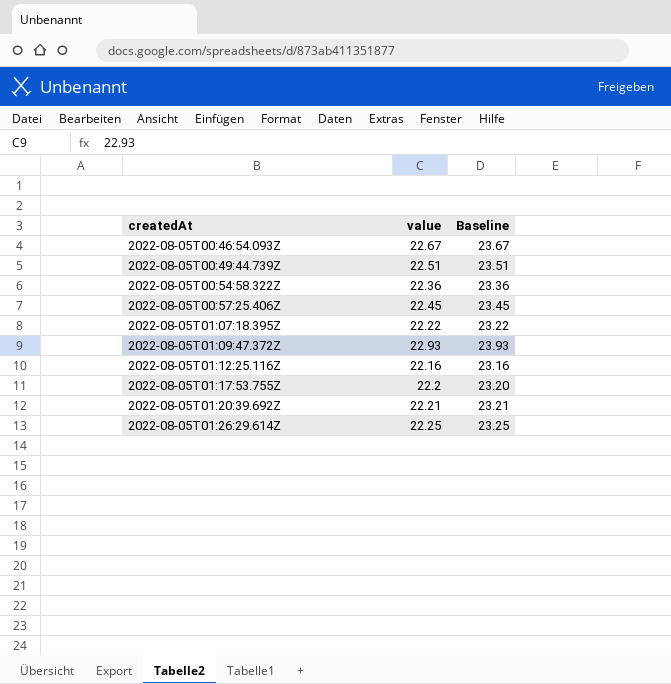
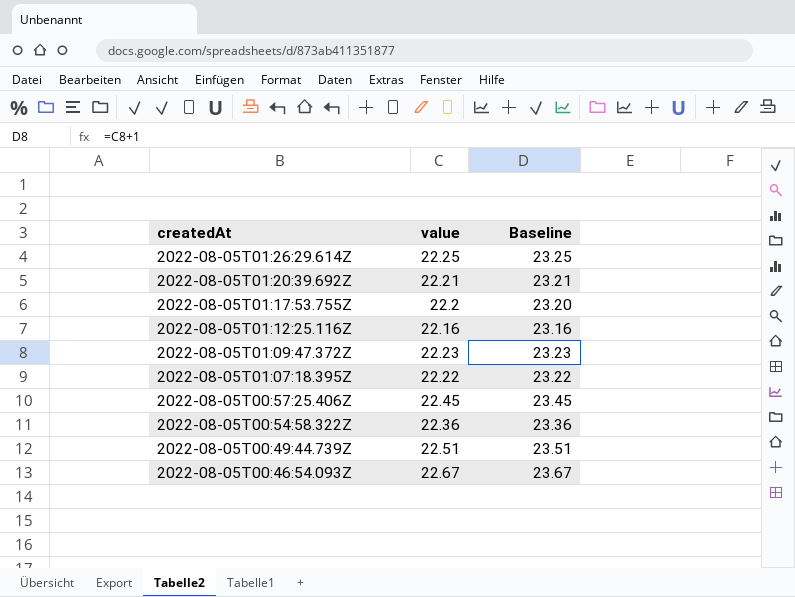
row order: createdAt ascending -> createdAt descending
2022-08-05T01:09:47.372Z | value: 22.93 -> 22.23
2022-08-05T01:09:47.372Z | Baseline: 23.93 -> 23.23

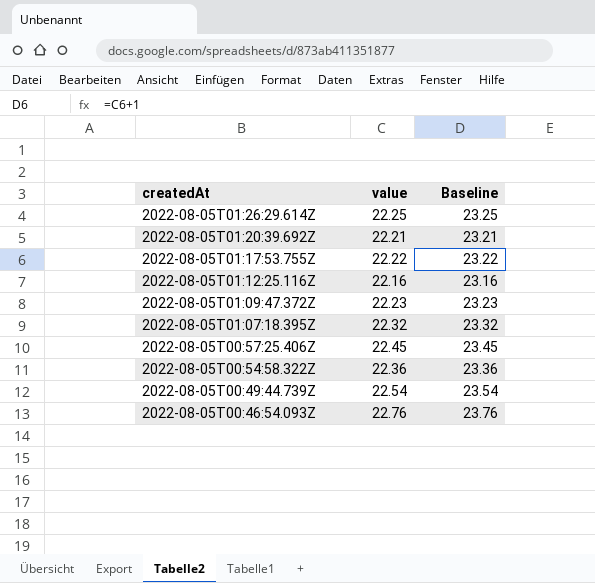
2022-08-05T01:17:53.755Z | value: 22.2 -> 22.22
2022-08-05T01:17:53.755Z | Baseline: 23.20 -> 23.22
2022-08-05T01:07:18.395Z | value: 22.22 -> 22.32
2022-08-05T01:07:18.395Z | Baseline: 23.22 -> 23.32
2022-08-05T00:49:44.739Z | value: 22.51 -> 22.54
2022-08-05T00:49:44.739Z | Baseline: 23.51 -> 23.54
2022-08-05T00:46:54.093Z | value: 22.67 -> 22.76
2022-08-05T00:46:54.093Z | Baseline: 23.67 -> 23.76

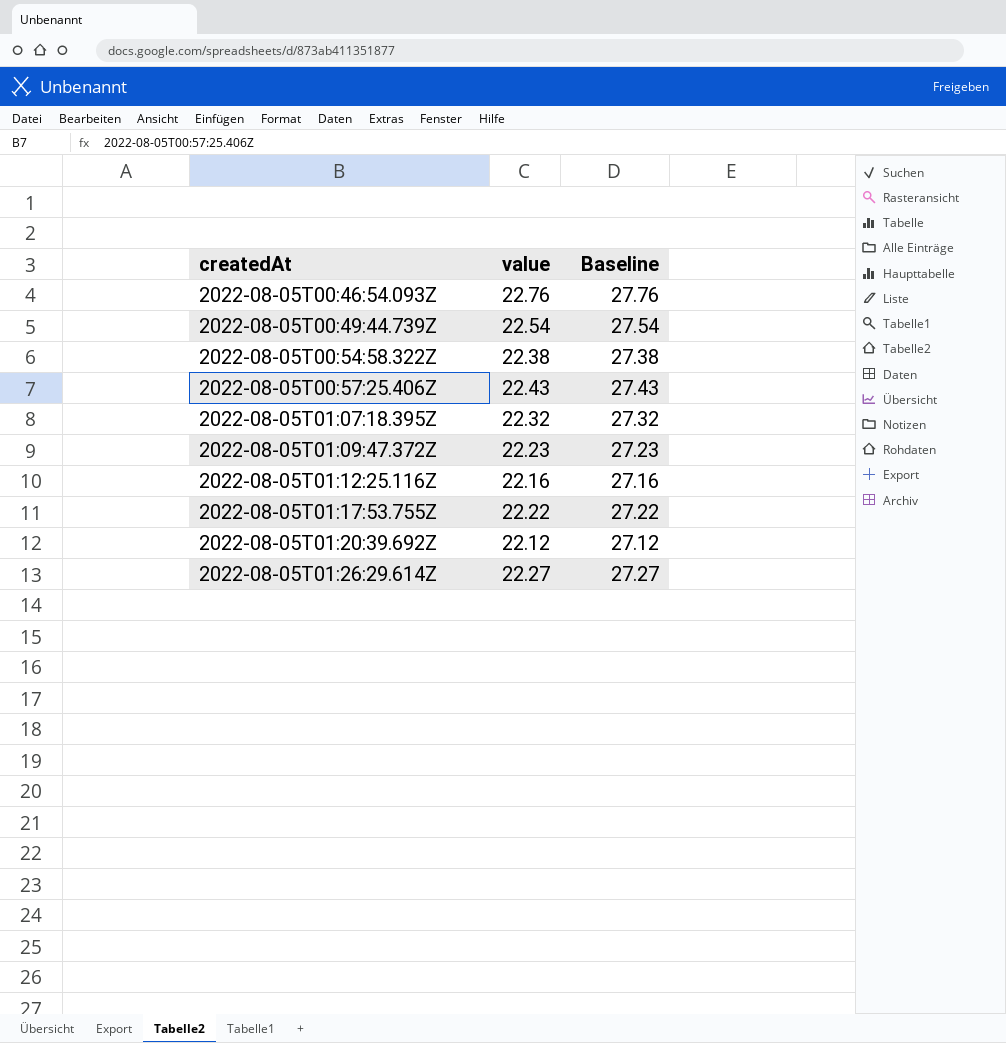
row order: createdAt descending -> createdAt ascending
column Baseline | formula: [value] + 1 -> [value] + 5
2022-08-05T00:54:58.322Z | value: 22.36 -> 22.38
2022-08-05T00:57:25.406Z | value: 22.45 -> 22.43
2022-08-05T01:20:39.692Z | value: 22.21 -> 22.12
2022-08-05T01:26:29.614Z | value: 22.25 -> 22.27

